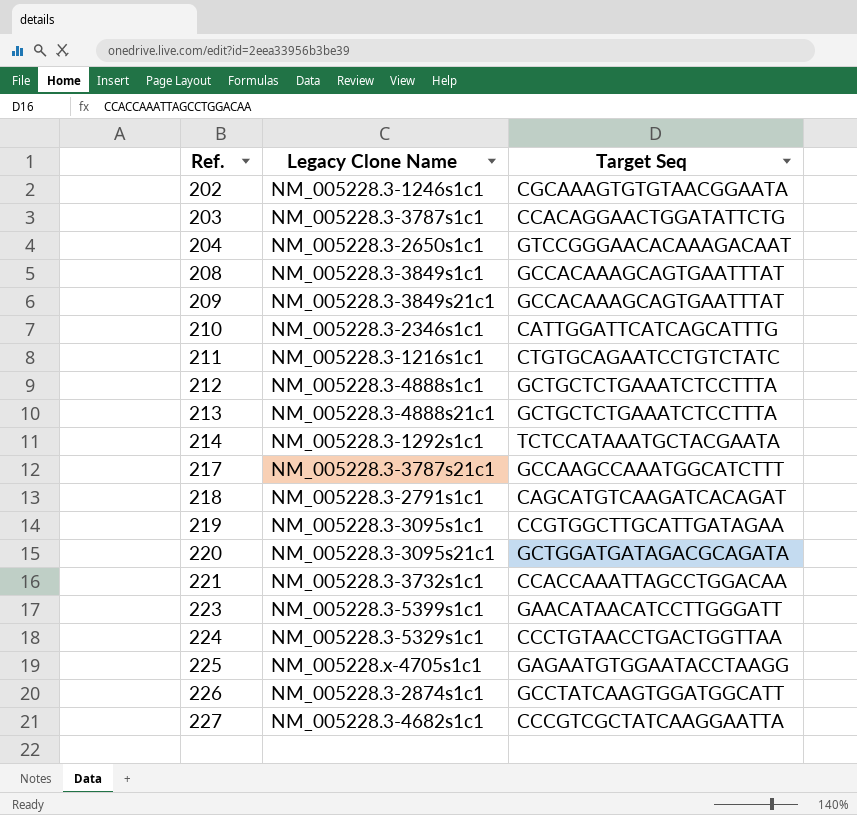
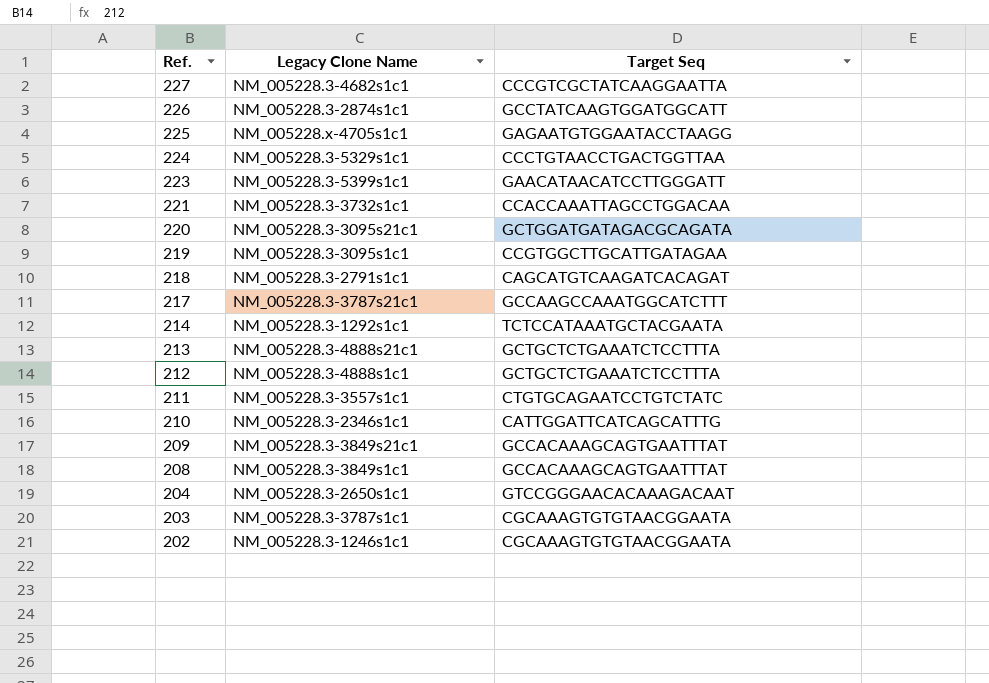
row order: Ref. ascending -> Ref. descending
211 | Legacy Clone Name: NM_005228.3-1216s1c1 -> NM_005228.3-3557s1c1
203 | Target Seq: CCACAGGAACTGGATATTCTG -> CGCAAAGTGTGTAACGGAATA

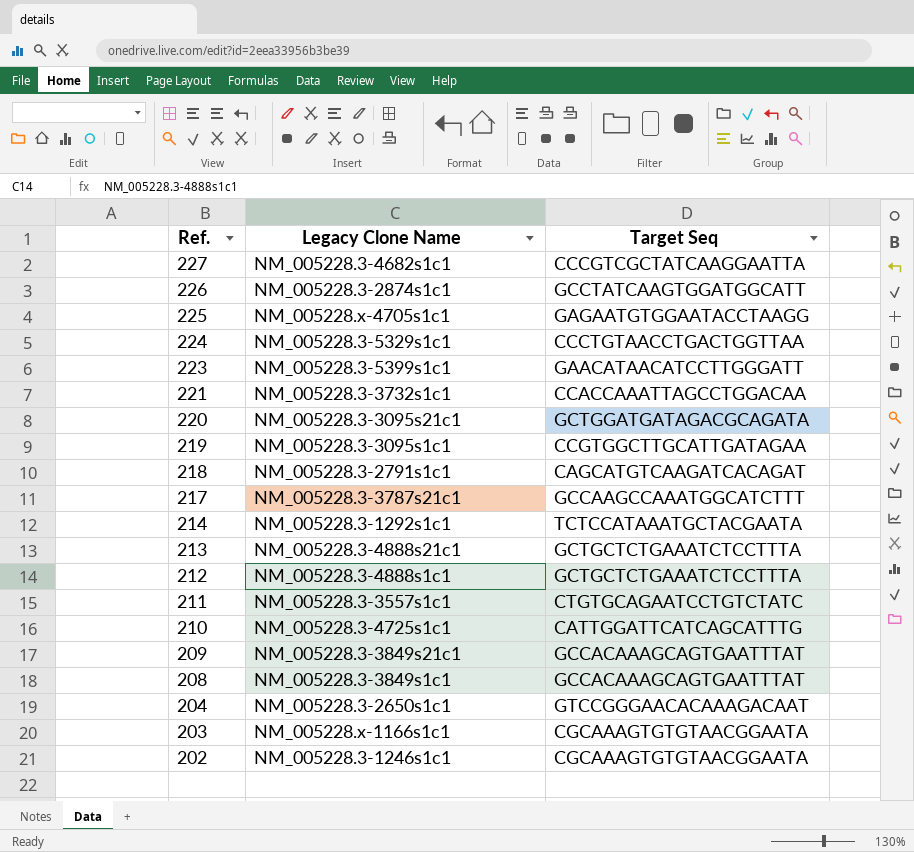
210 | Legacy Clone Name: NM_005228.3-2346s1c1 -> NM_005228.3-4725s1c1
203 | Legacy Clone Name: NM_005228.3-3787s1c1 -> NM_005228.x-1166s1c1

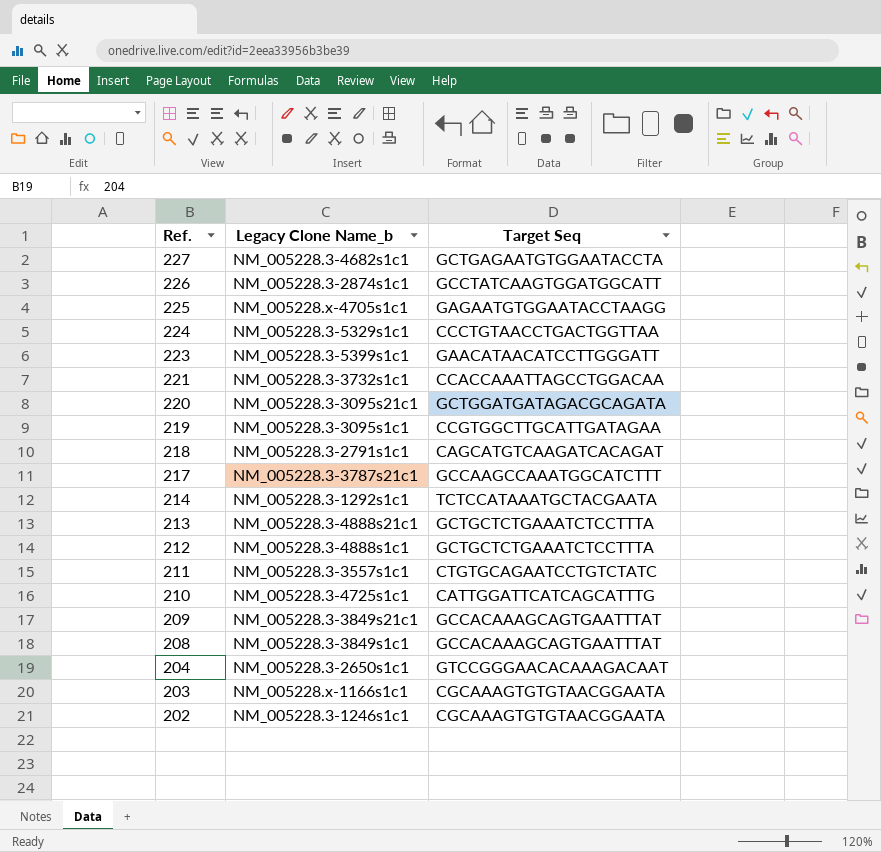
column name: Legacy Clone Name -> Legacy Clone Name_b
227 | Target Seq: CCCGTCGCTATCAAGGAATTA -> GCTGAGAATGTGGAATACCTA

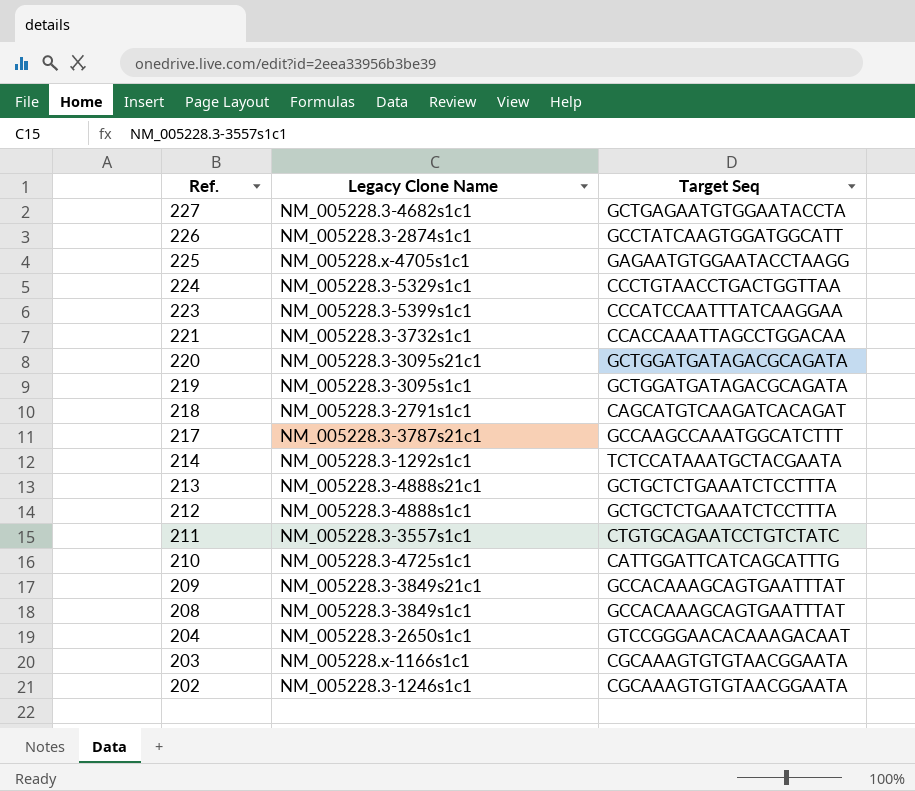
column name: Legacy Clone Name_b -> Legacy Clone Name
223 | Target Seq: GAACATAACATCCTTGGGATT -> CCCATCCAATTTATCAAGGAA
219 | Target Seq: CCGTGGCTTGCATTGATAGAA -> GCTGGATGATAGACGCAGATA

